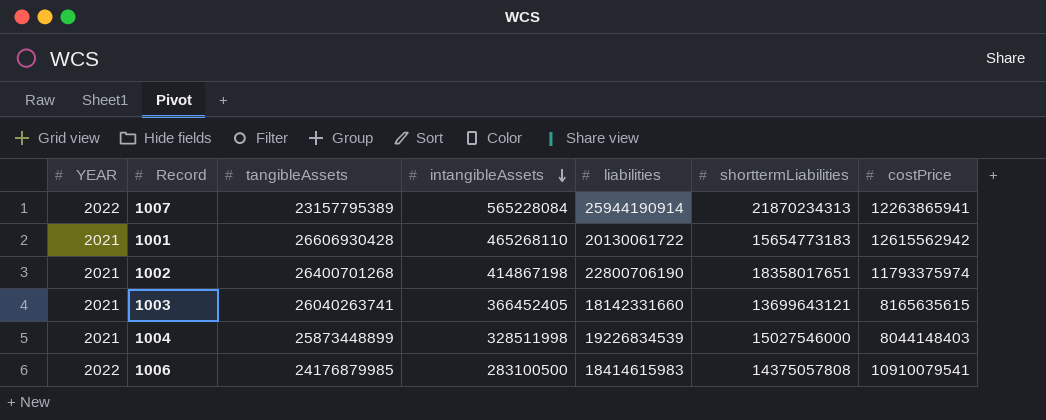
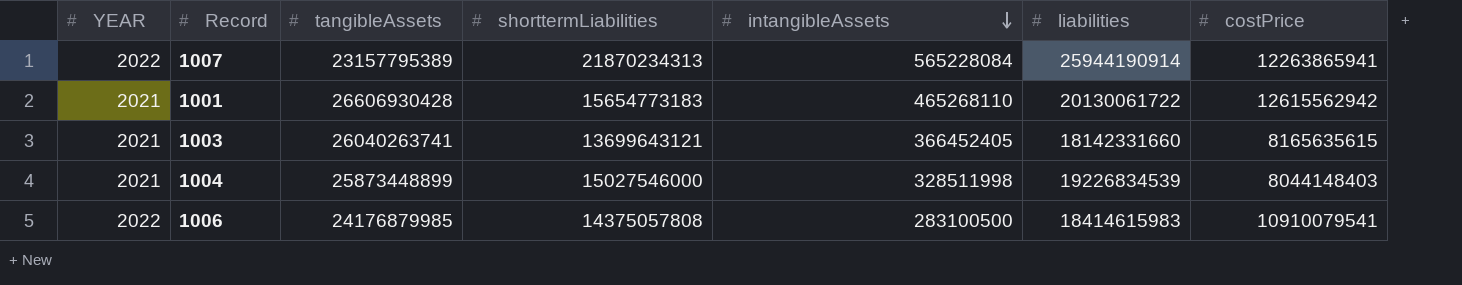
column shorttermLiabilities | position: 6 -> 4
row 1002: 2021 | 26400701268 | 414867198 | 22800706190 | 18358017651 | 11793375974 -> none

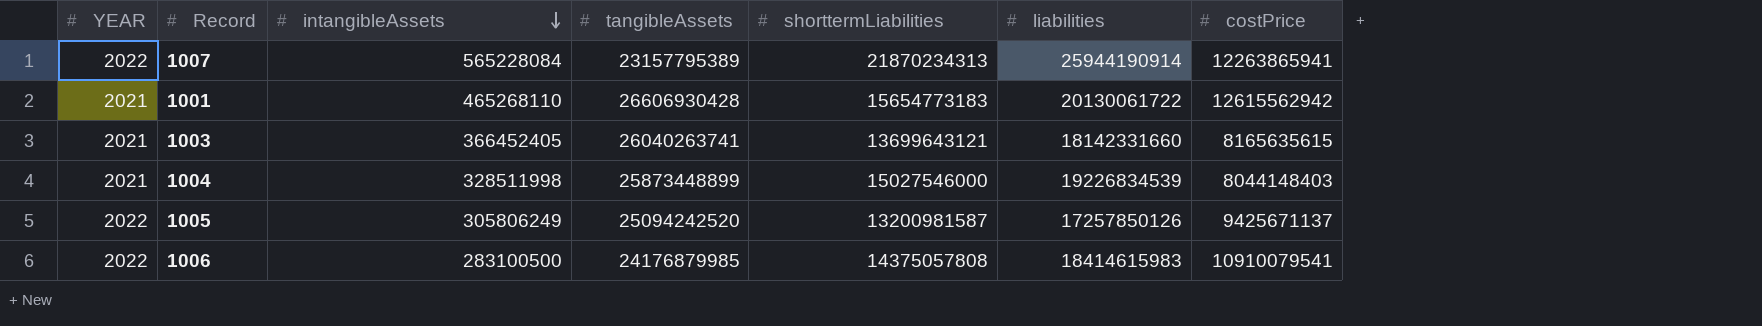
column intangibleAssets | position: 5 -> 3
row 1005: none -> 2022 | 305806249 | 25094242520 | 13200981587 | 17257850126 | 9425671137

